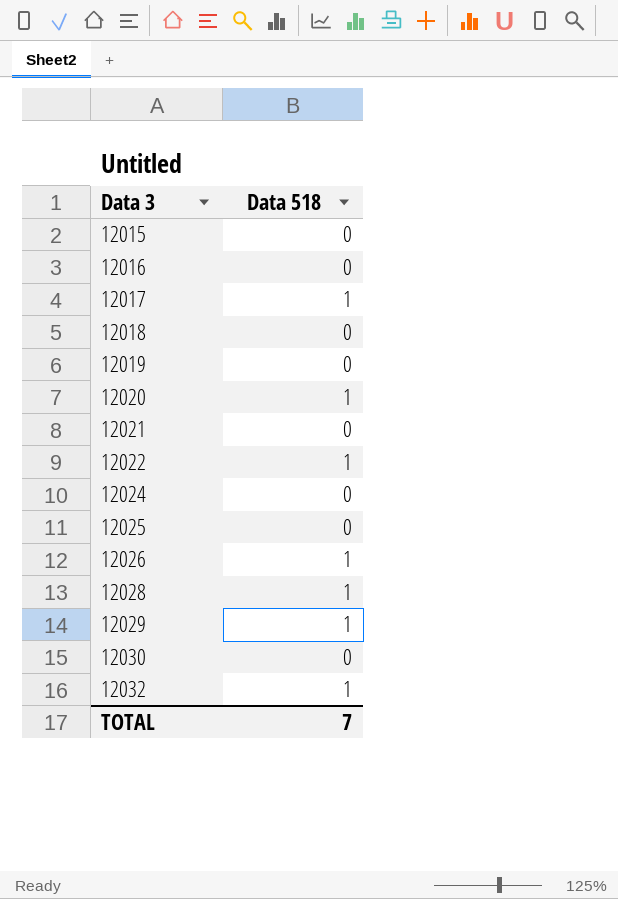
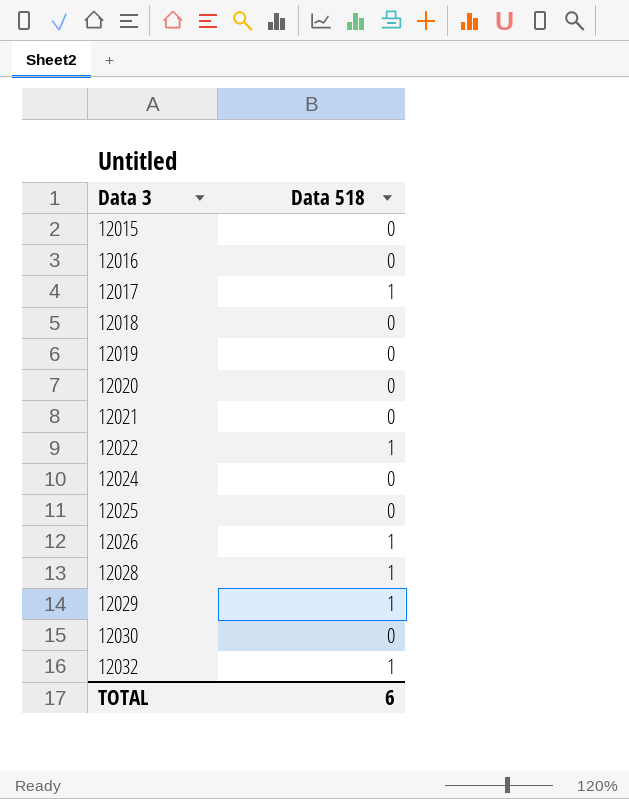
12020 | Data 518: 1 -> 0
TOTAL | Data 518: 7 -> 6

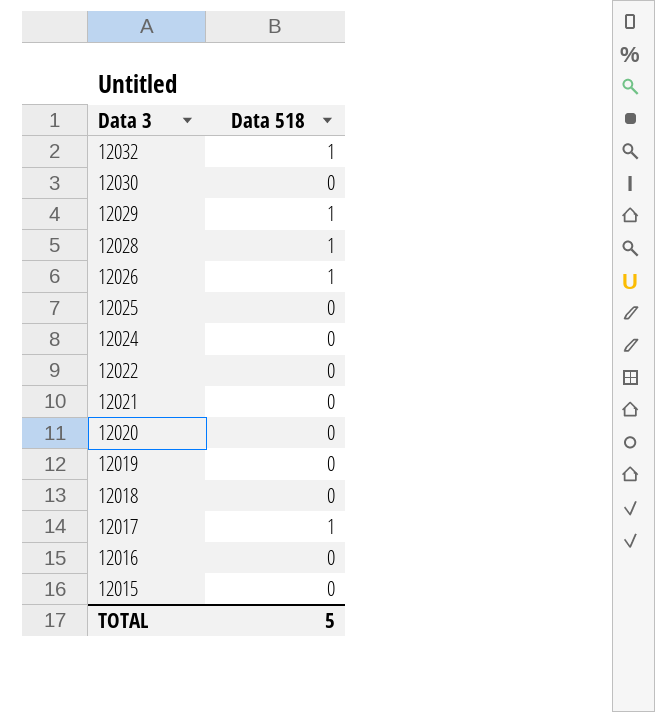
row order: Data 3 ascending -> Data 3 descending
12022 | Data 518: 1 -> 0
TOTAL | Data 518: 6 -> 5

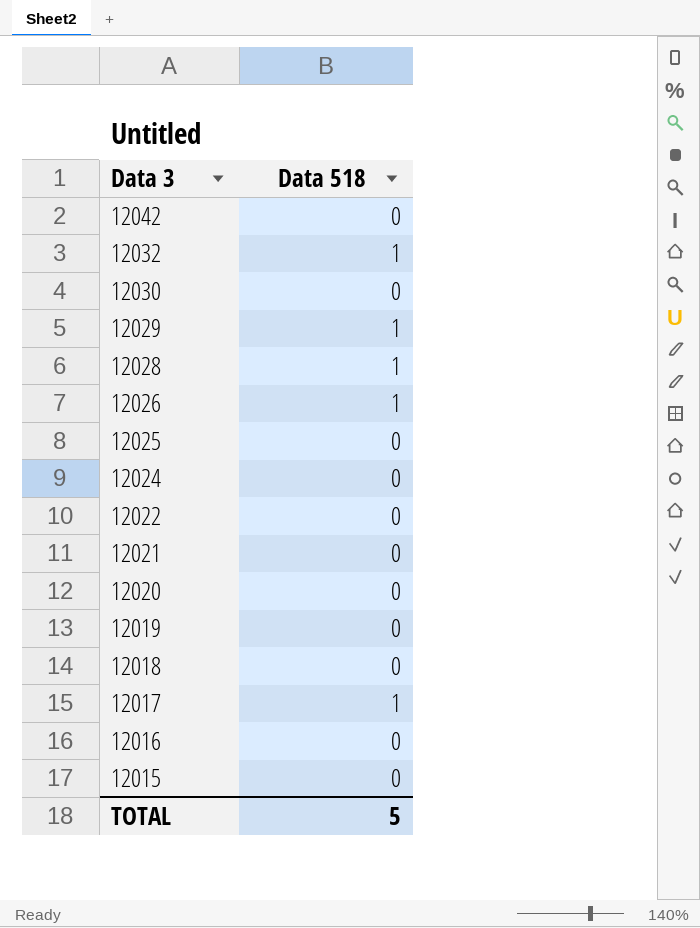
row 12042: none -> 0

